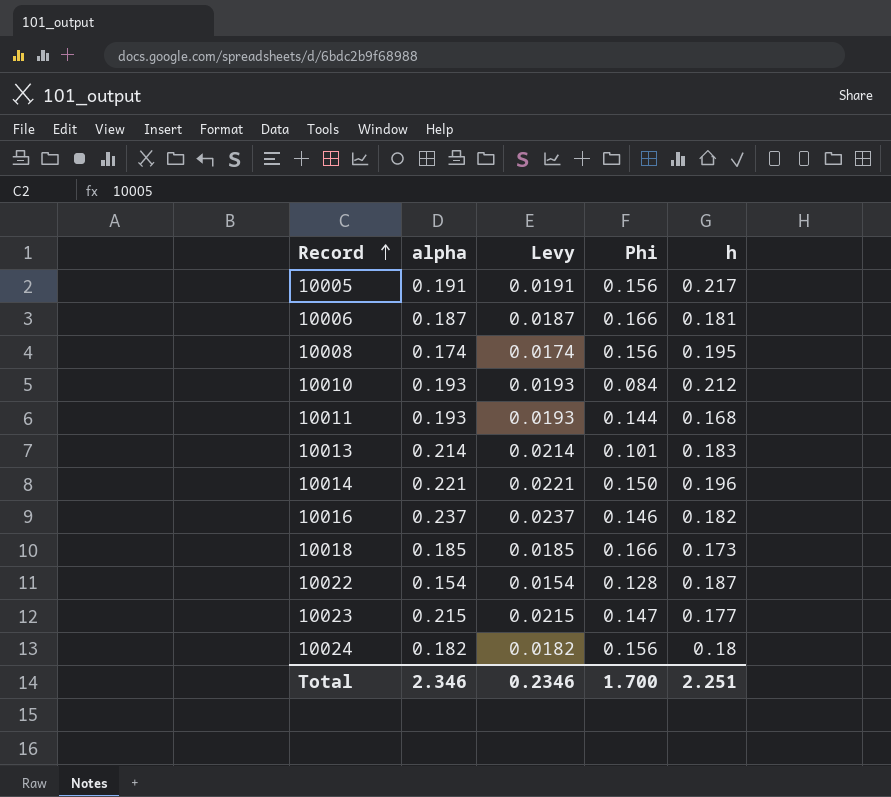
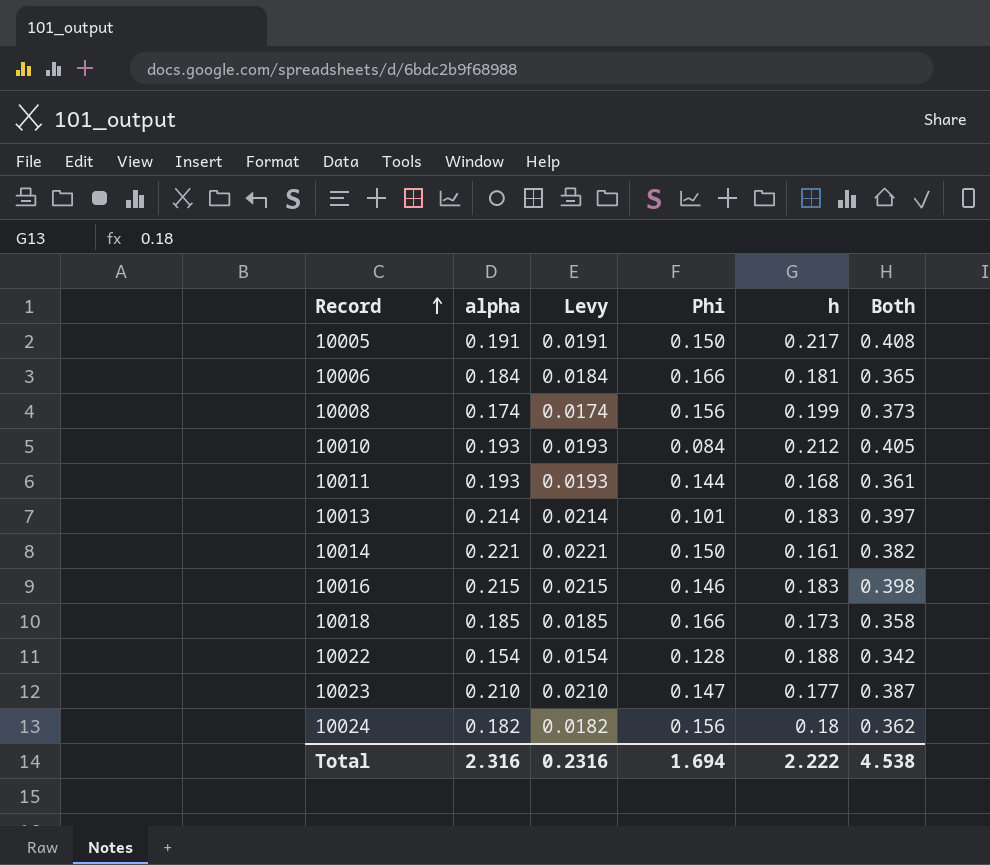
column Both | formula: none -> [alpha] + [h]
10005 | Phi: 0.156 -> 0.150
10006 | alpha: 0.187 -> 0.184
10006 | Levy: 0.0187 -> 0.0184
10008 | h: 0.195 -> 0.199
10014 | h: 0.196 -> 0.161
10016 | alpha: 0.237 -> 0.215
10016 | Levy: 0.0237 -> 0.0215
10016 | h: 0.182 -> 0.183
10022 | h: 0.187 -> 0.188
10023 | alpha: 0.215 -> 0.210
10023 | Levy: 0.0215 -> 0.0210
Total | alpha: 2.346 -> 2.316
Total | Levy: 0.2346 -> 0.2316
Total | Phi: 1.700 -> 1.694
Total | h: 2.251 -> 2.222

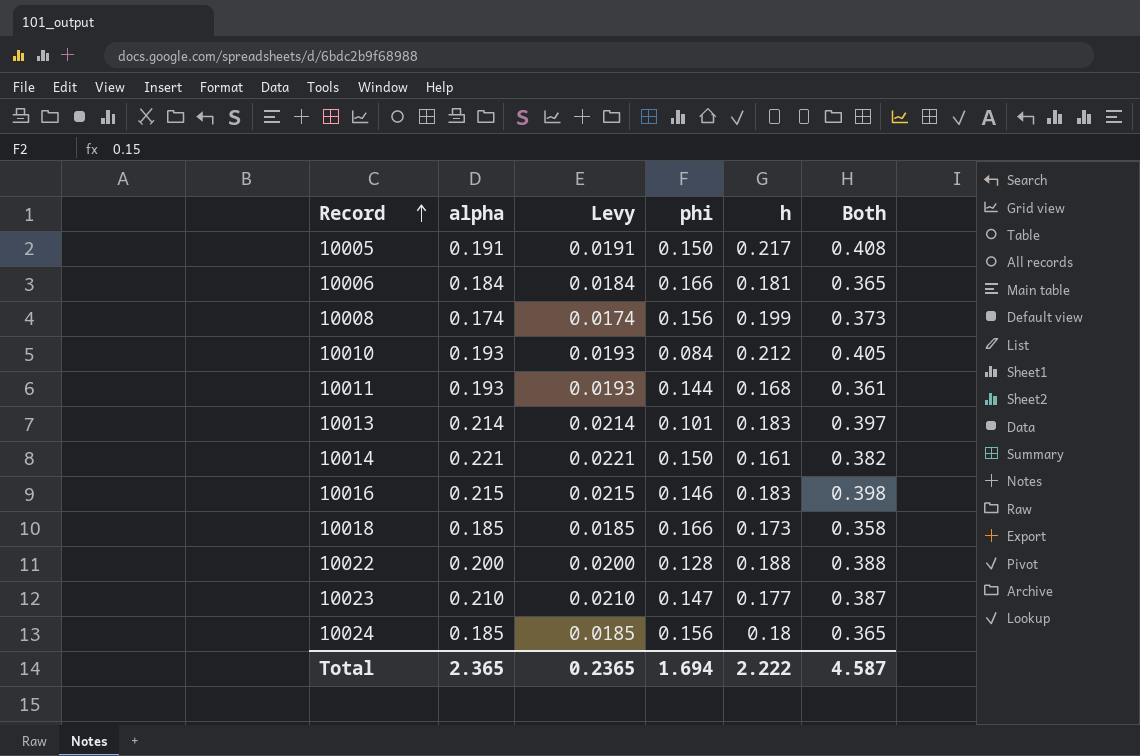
column name: Phi -> phi
10022 | alpha: 0.154 -> 0.200
10022 | Levy: 0.0154 -> 0.0200
10022 | Both: 0.342 -> 0.388
10024 | alpha: 0.182 -> 0.185
10024 | Levy: 0.0182 -> 0.0185
10024 | Both: 0.362 -> 0.365
Total | alpha: 2.316 -> 2.365
Total | Levy: 0.2316 -> 0.2365
Total | Both: 4.538 -> 4.587

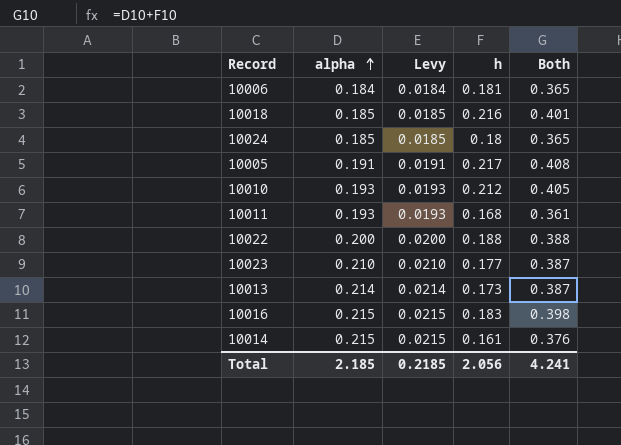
row order: Record ascending -> alpha ascending
column phi | position: 4 -> none
row 10008: 0.174 | 0.0174 | 0.156 | 0.199 | 0.373 -> none
10018 | h: 0.173 -> 0.216
10018 | Both: 0.358 -> 0.401
10013 | h: 0.183 -> 0.173
10013 | Both: 0.397 -> 0.387
10014 | alpha: 0.221 -> 0.215
10014 | Levy: 0.0221 -> 0.0215
10014 | Both: 0.382 -> 0.376
Total | alpha: 2.365 -> 2.185
Total | Levy: 0.2365 -> 0.2185
Total | h: 2.222 -> 2.056
Total | Both: 4.587 -> 4.241

